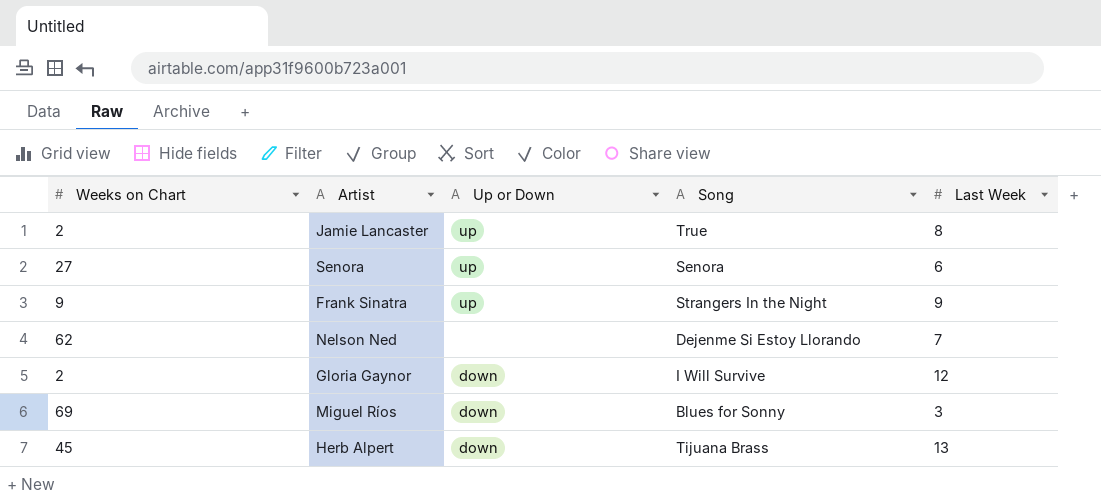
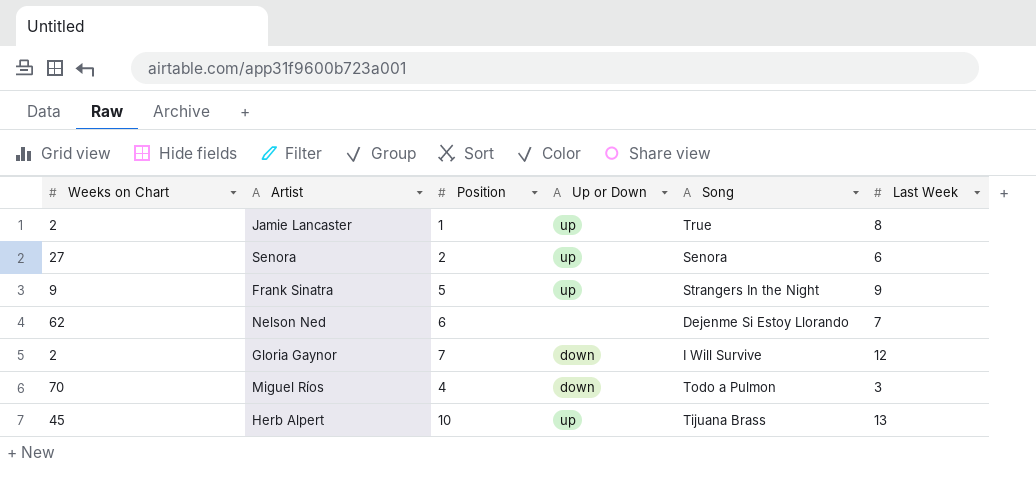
column Position | position: none -> 3
Miguel Ríos | Weeks on Chart: 69 -> 70
Miguel Ríos | Song: Blues for Sonny -> Todo a Pulmon
Herb Alpert | Up or Down: down -> up

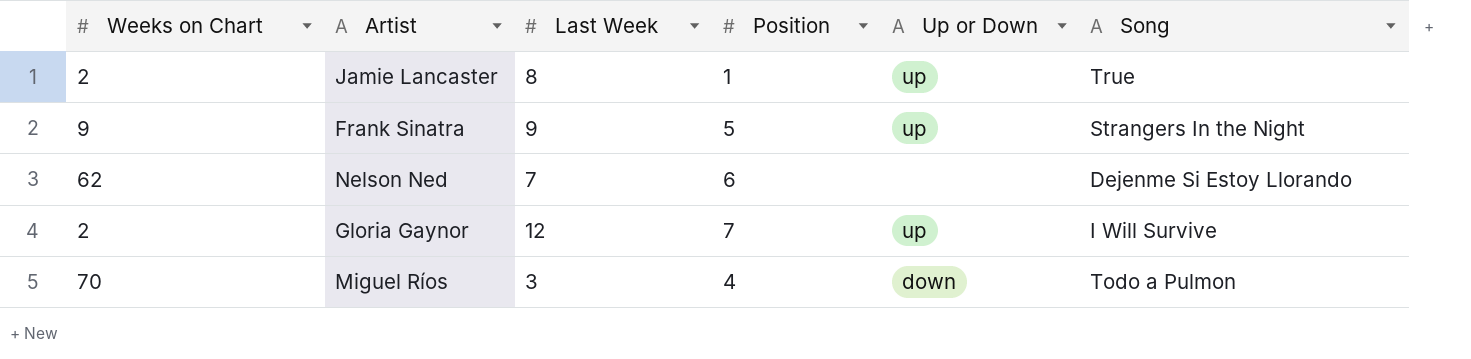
column Last Week | position: 6 -> 3
row Senora: 27 | 2 | up | Senora | 6 -> none
row Herb Alpert: 45 | 10 | up | Tijuana Brass | 13 -> none
Gloria Gaynor | Up or Down: down -> up

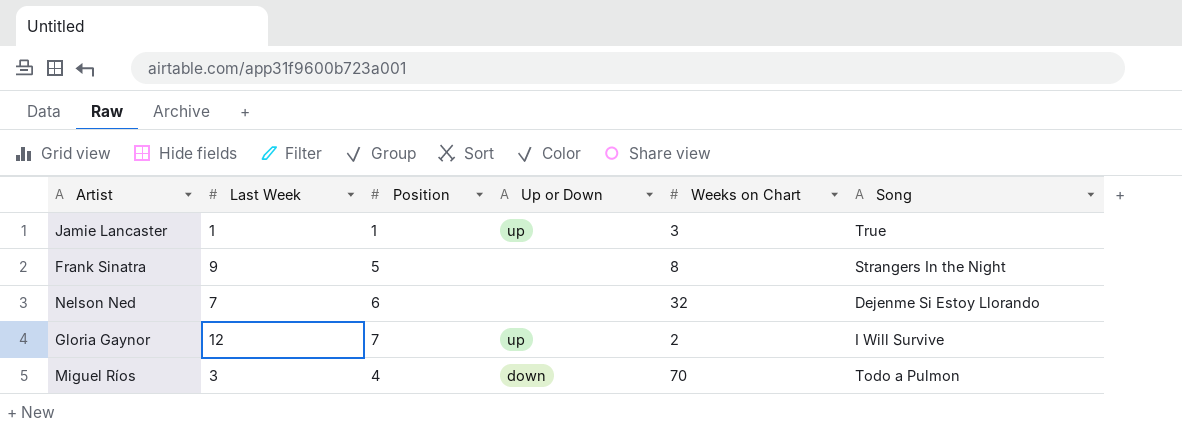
column Weeks on Chart | position: 1 -> 5
Jamie Lancaster | Last Week: 8 -> 1
Jamie Lancaster | Weeks on Chart: 2 -> 3
Frank Sinatra | Up or Down: up -> none
Frank Sinatra | Weeks on Chart: 9 -> 8
Nelson Ned | Weeks on Chart: 62 -> 32

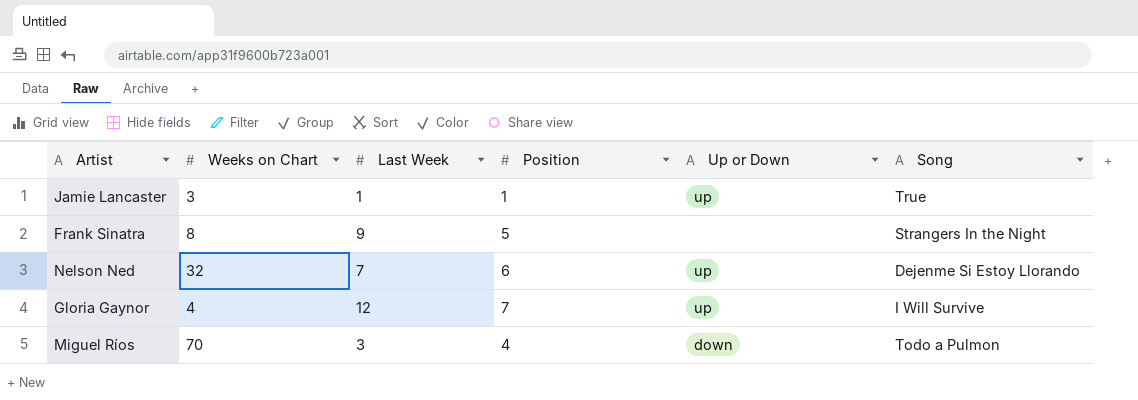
column Weeks on Chart | position: 5 -> 2
Nelson Ned | Up or Down: none -> up
Gloria Gaynor | Weeks on Chart: 2 -> 4

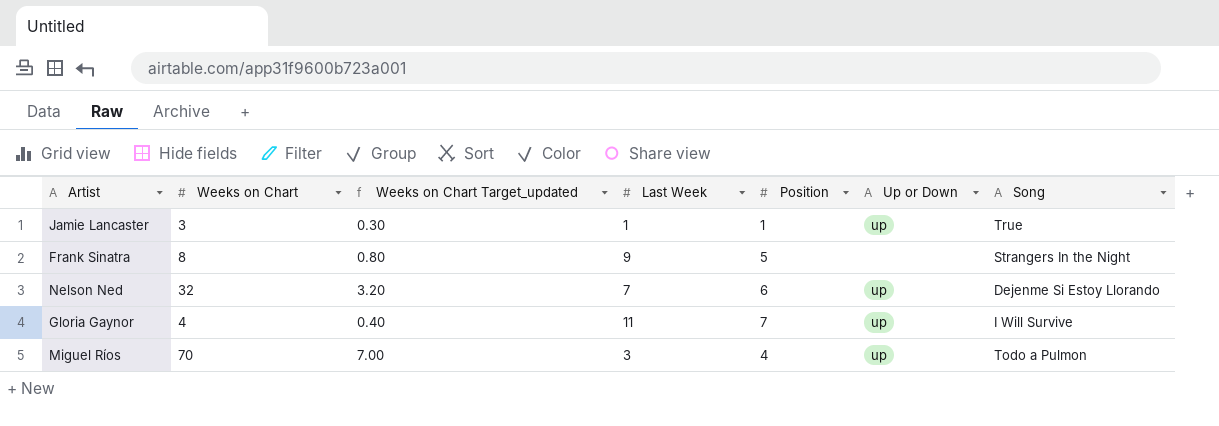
column Weeks on Chart Target_updated | formula: none -> [Weeks on Chart] * 0.1
Gloria Gaynor | Last Week: 12 -> 11
Miguel Ríos | Up or Down: down -> up

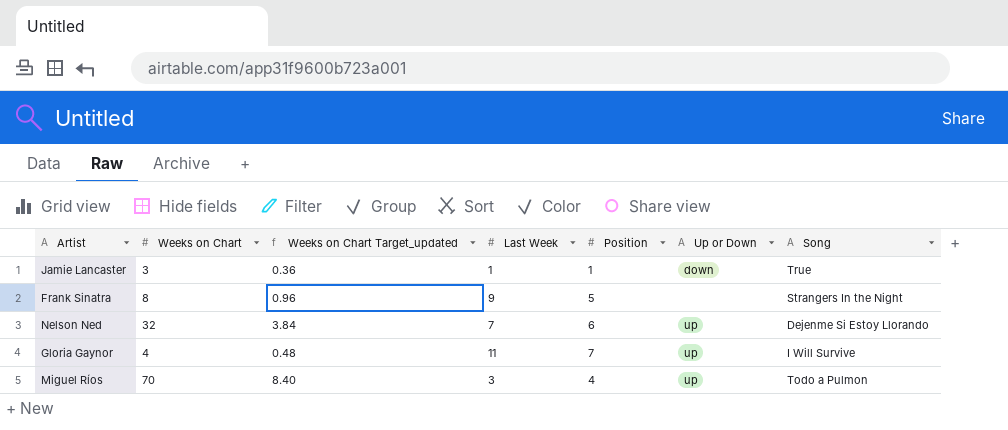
column Weeks on Chart Target_updated | formula: [Weeks on Chart] * 0.1 -> [Weeks on Chart] * 0.12
Jamie Lancaster | Up or Down: up -> down

